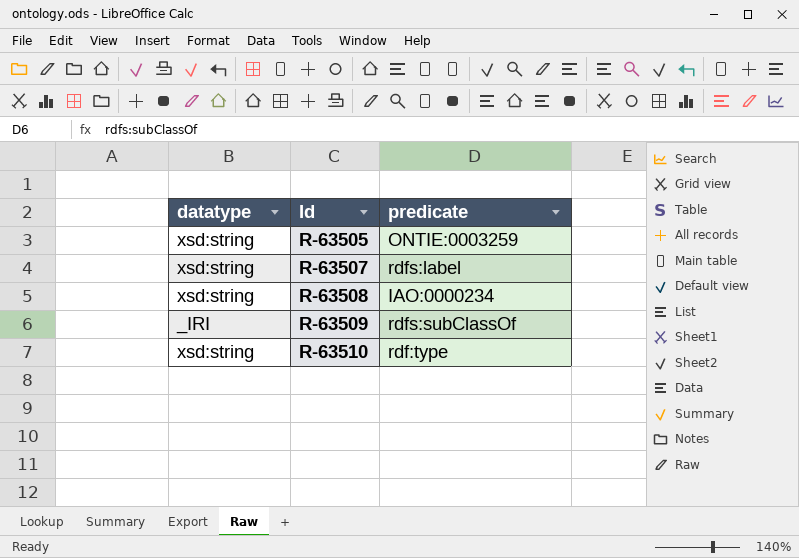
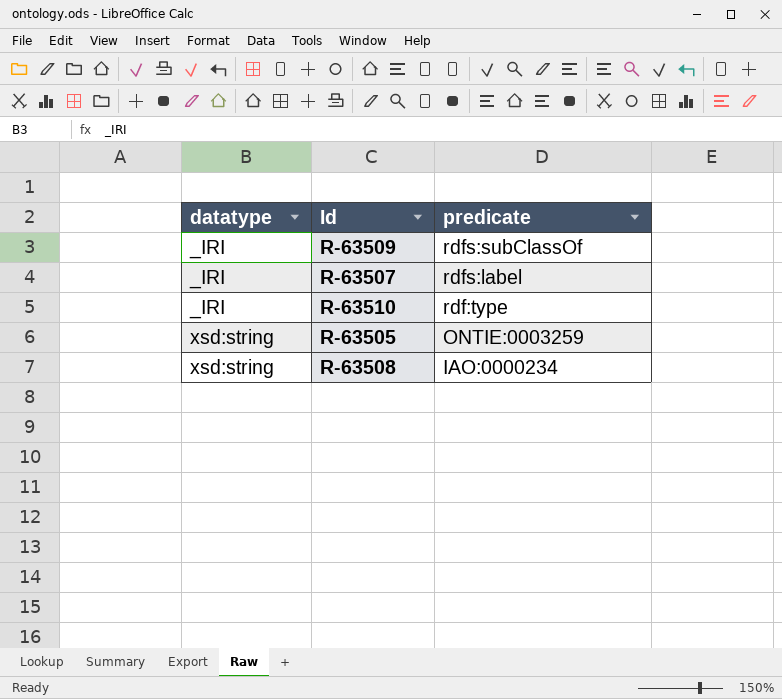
row order: Id ascending -> datatype ascending
R-63507 | datatype: xsd:string -> _IRI
R-63510 | datatype: xsd:string -> _IRI

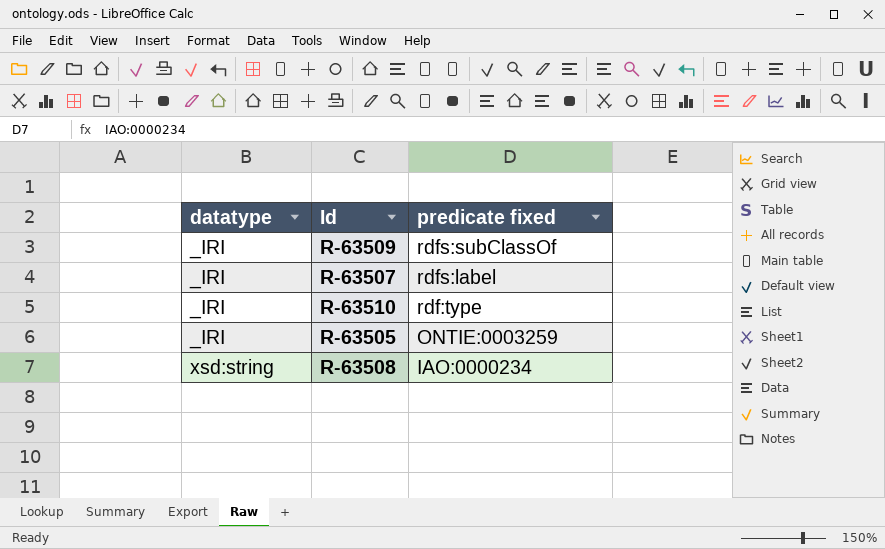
column name: predicate -> predicate fixed
R-63505 | datatype: xsd:string -> _IRI

